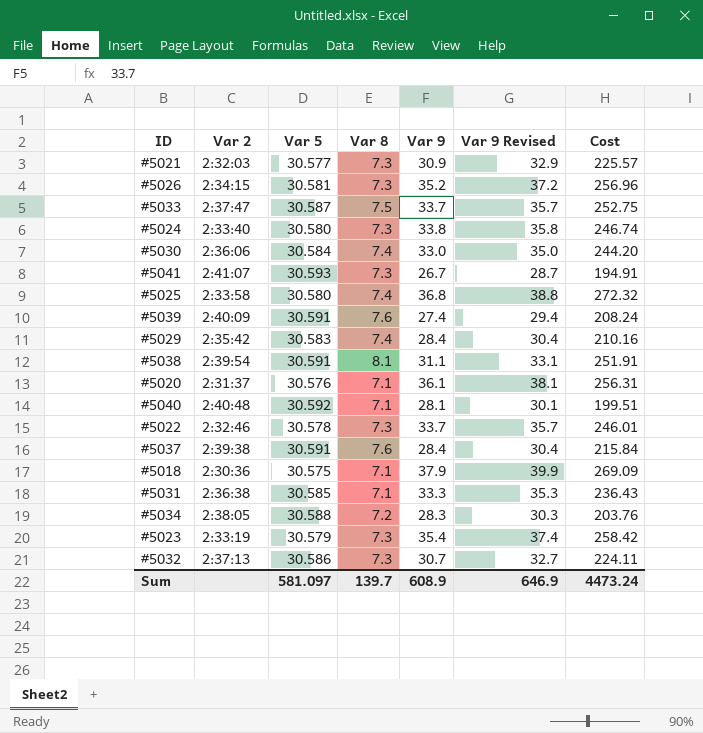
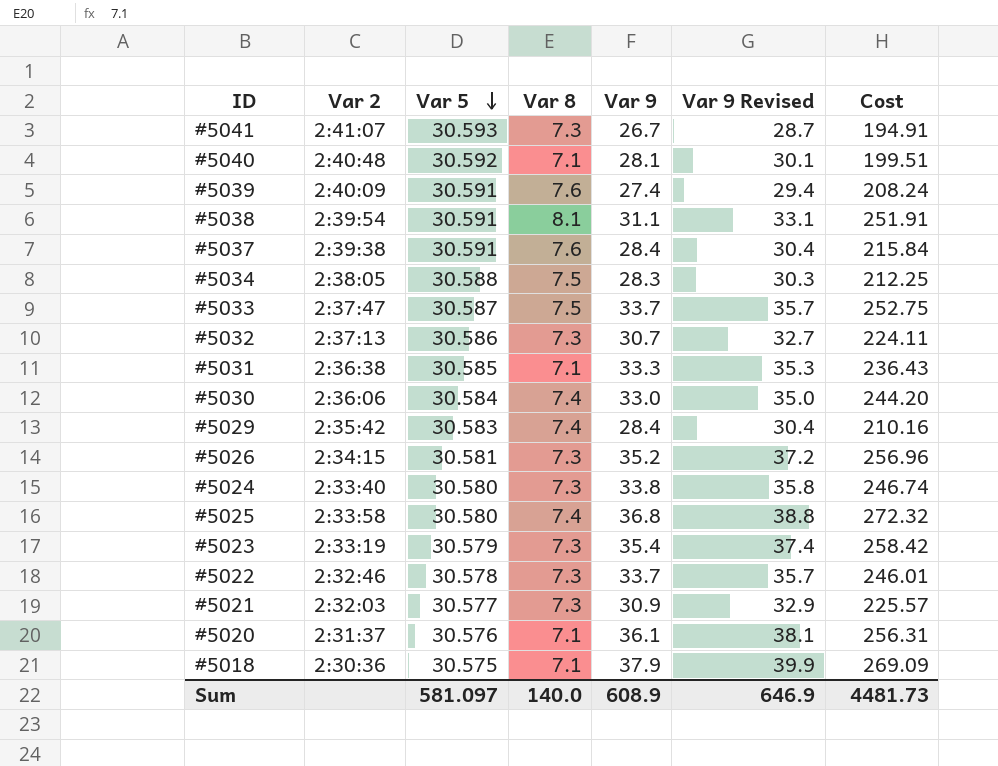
row order: none -> Var 5 descending
#5034 | Var 8: 7.2 -> 7.5
#5034 | Cost: 203.76 -> 212.25
Sum | Var 8: 139.7 -> 140.0
Sum | Cost: 4473.24 -> 4481.73

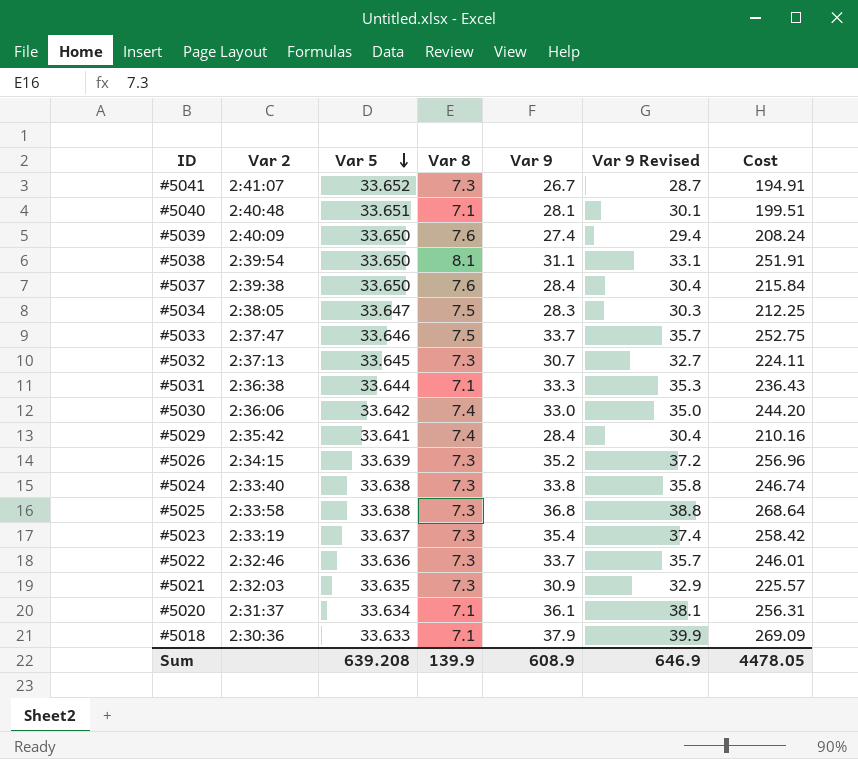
#5041 | Var 5: 30.593 -> 33.652
#5040 | Var 5: 30.592 -> 33.651
#5039 | Var 5: 30.591 -> 33.650
#5038 | Var 5: 30.591 -> 33.650
#5037 | Var 5: 30.591 -> 33.650
#5034 | Var 5: 30.588 -> 33.647
#5033 | Var 5: 30.587 -> 33.646
#5032 | Var 5: 30.586 -> 33.645
#5031 | Var 5: 30.585 -> 33.644
#5030 | Var 5: 30.584 -> 33.642
#5029 | Var 5: 30.583 -> 33.641
#5026 | Var 5: 30.581 -> 33.639
#5024 | Var 5: 30.580 -> 33.638
#5025 | Var 5: 30.580 -> 33.638
#5025 | Var 8: 7.4 -> 7.3
#5025 | Cost: 272.32 -> 268.64
#5023 | Var 5: 30.579 -> 33.637
#5022 | Var 5: 30.578 -> 33.636
#5021 | Var 5: 30.577 -> 33.635
#5020 | Var 5: 30.576 -> 33.634
#5018 | Var 5: 30.575 -> 33.633
Sum | Var 5: 581.097 -> 639.208
Sum | Var 8: 140.0 -> 139.9
Sum | Cost: 4481.73 -> 4478.05

